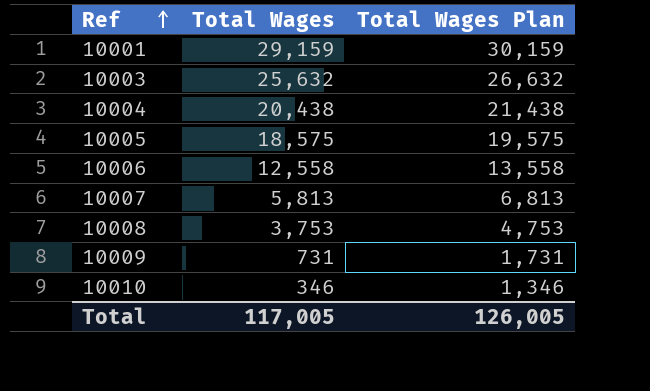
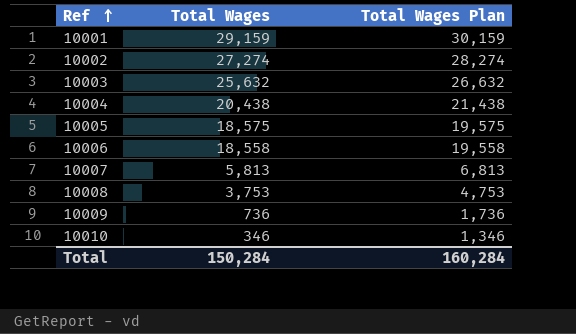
row 10002: none -> 27,274 | 28,274
10006 | Total Wages: 12,558 -> 18,558
10006 | Total Wages Plan: 13,558 -> 19,558
10009 | Total Wages: 731 -> 736
10009 | Total Wages Plan: 1,731 -> 1,736
Total | Total Wages: 117,005 -> 150,284
Total | Total Wages Plan: 126,005 -> 160,284

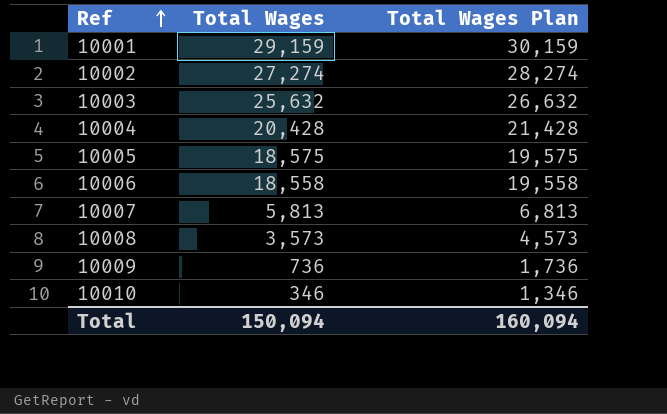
10004 | Total Wages: 20,438 -> 20,428
10004 | Total Wages Plan: 21,438 -> 21,428
10008 | Total Wages: 3,753 -> 3,573
10008 | Total Wages Plan: 4,753 -> 4,573
Total | Total Wages: 150,284 -> 150,094
Total | Total Wages Plan: 160,284 -> 160,094

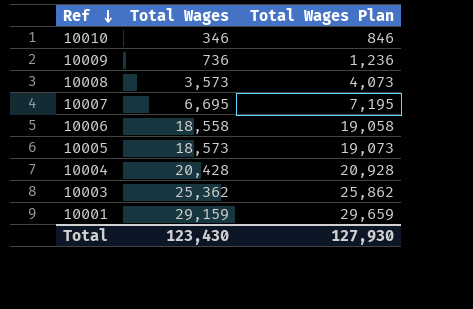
row order: Ref ascending -> Ref descending
column Total Wages Plan | formula: [Total Wages] + 1000 -> [Total Wages] + 500
row 10002: 27,274 | 28,274 -> none
10007 | Total Wages: 5,813 -> 6,695
10005 | Total Wages: 18,575 -> 18,573
10003 | Total Wages: 25,632 -> 25,362
Total | Total Wages: 150,094 -> 123,430
Total | Total Wages Plan: 160,094 -> 127,930

